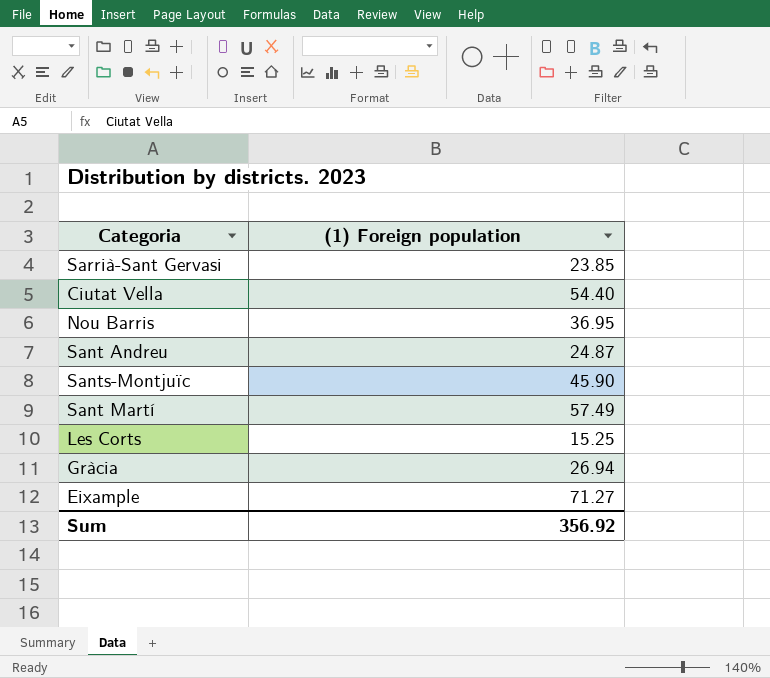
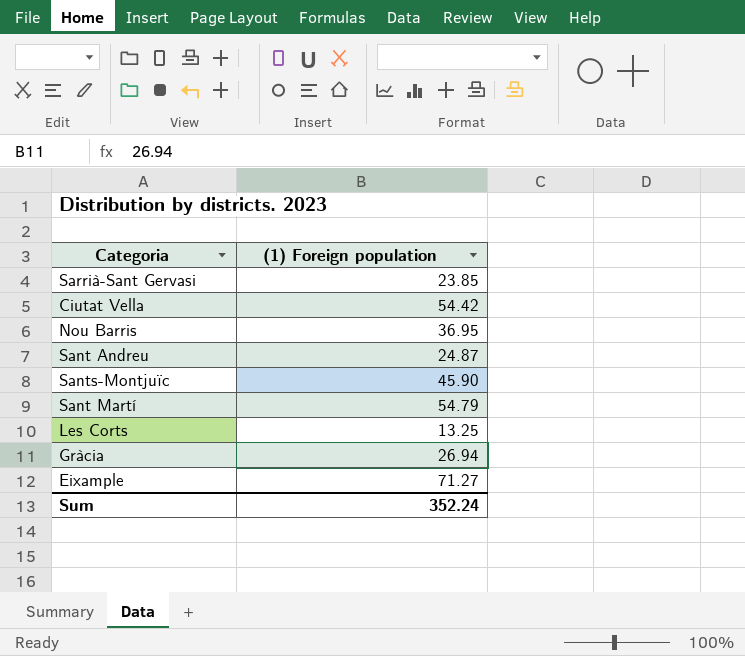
Ciutat Vella | (1) Foreign population: 54.40 -> 54.42
Sant Martí | (1) Foreign population: 57.49 -> 54.79
Les Corts | (1) Foreign population: 15.25 -> 13.25
Sum | (1) Foreign population: 356.92 -> 352.24

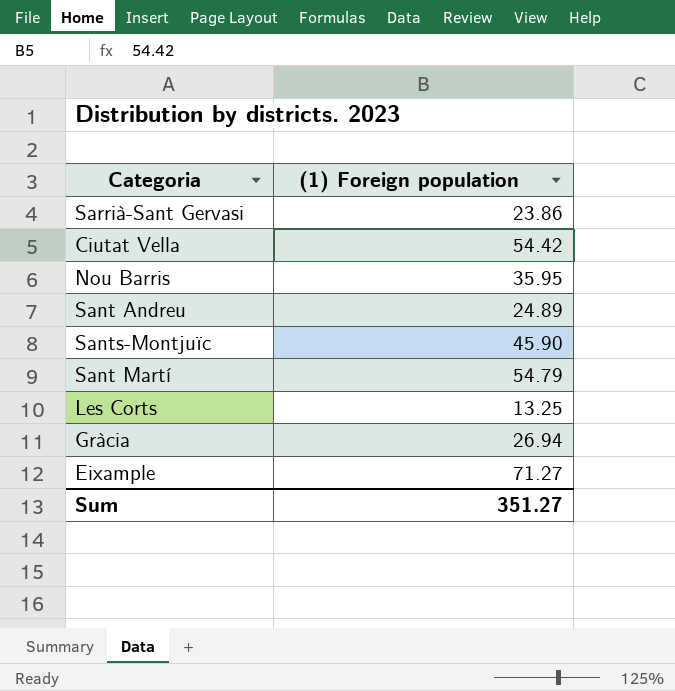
Sarrià-Sant Gervasi | (1) Foreign population: 23.85 -> 23.86
Nou Barris | (1) Foreign population: 36.95 -> 35.95
Sant Andreu | (1) Foreign population: 24.87 -> 24.89
Sum | (1) Foreign population: 352.24 -> 351.27

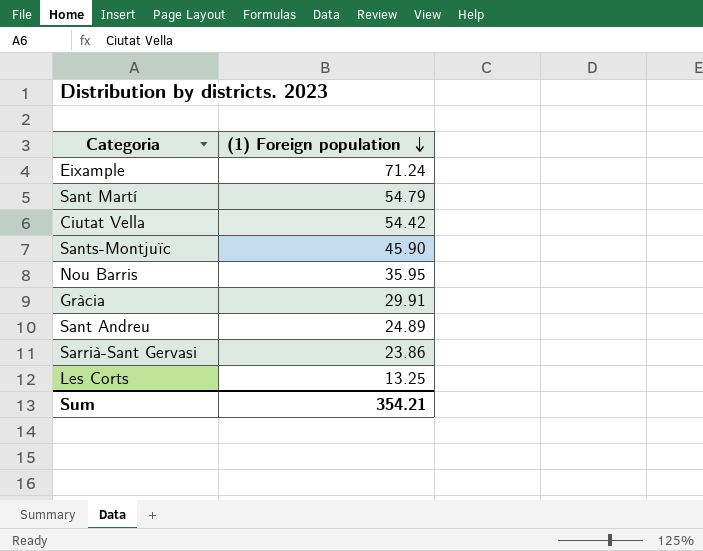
row order: none -> (1) Foreign population descending
Eixample | (1) Foreign population: 71.27 -> 71.24
Gràcia | (1) Foreign population: 26.94 -> 29.91
Sum | (1) Foreign population: 351.27 -> 354.21

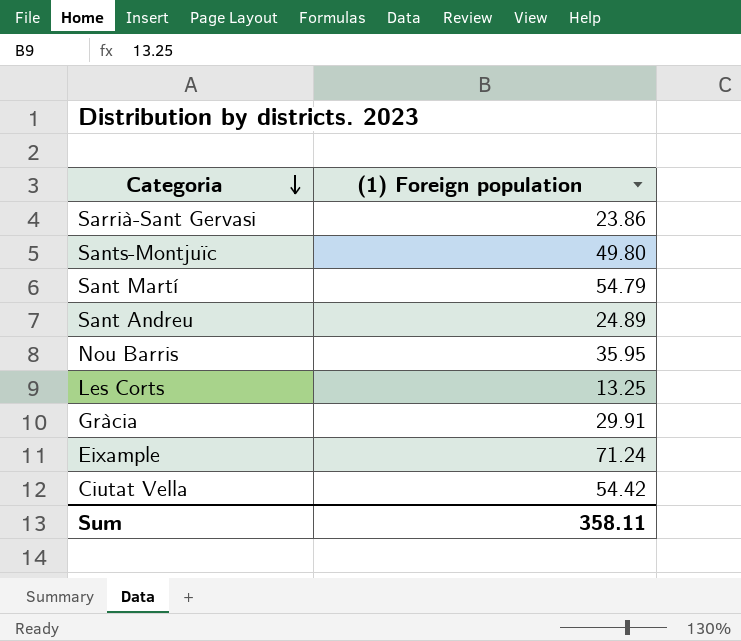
row order: (1) Foreign population descending -> Categoria descending
Sants-Montjuïc | (1) Foreign population: 45.90 -> 49.80
Sum | (1) Foreign population: 354.21 -> 358.11

